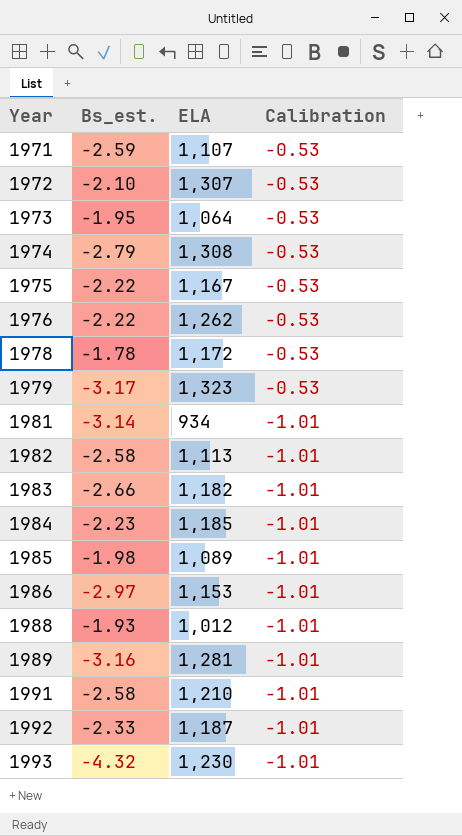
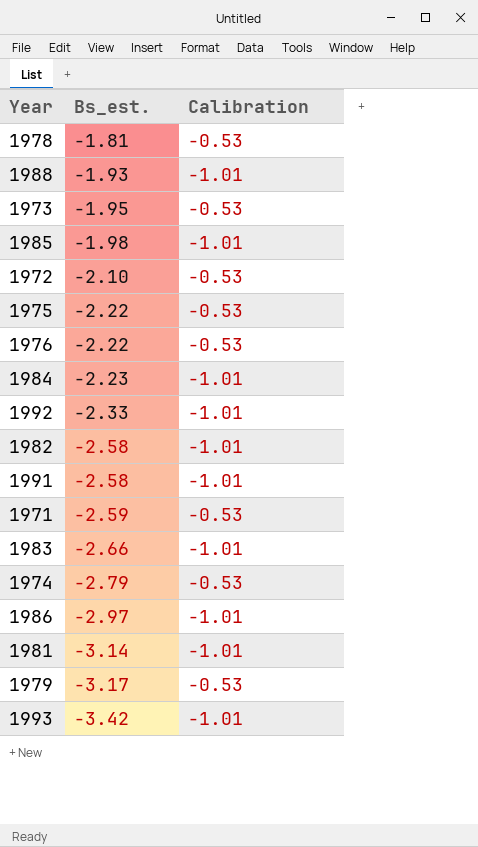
row order: Year ascending -> Bs_est. descending
column ELA | position: 3 -> none
row 1989: -3.16 | 1,281 | -1.01 -> none
1978 | Bs_est.: -1.78 -> -1.81
1993 | Bs_est.: -4.32 -> -3.42

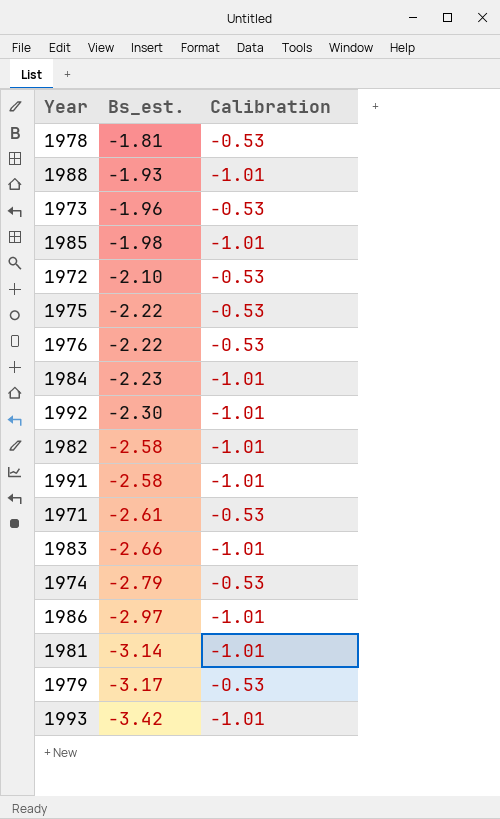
1973 | Bs_est.: -1.95 -> -1.96
1992 | Bs_est.: -2.33 -> -2.30
1971 | Bs_est.: -2.59 -> -2.61

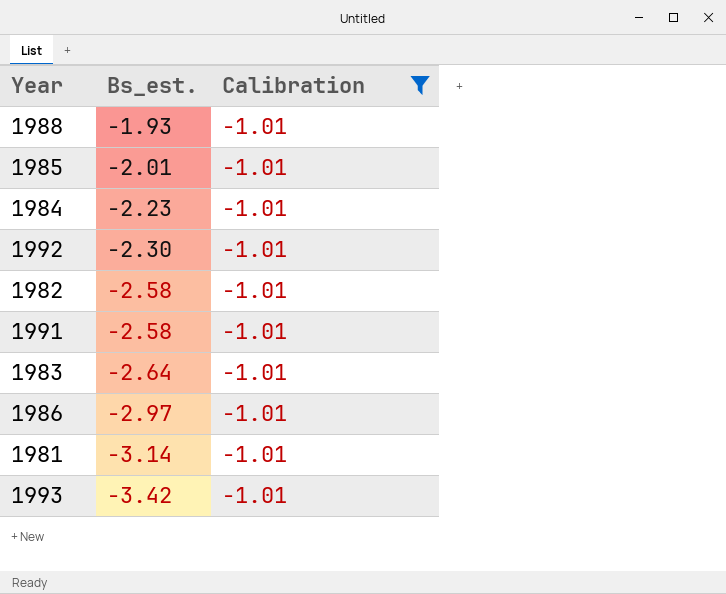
filter: none -> Calibration = -1.01
1985 | Bs_est.: -1.98 -> -2.01
1983 | Bs_est.: -2.66 -> -2.64

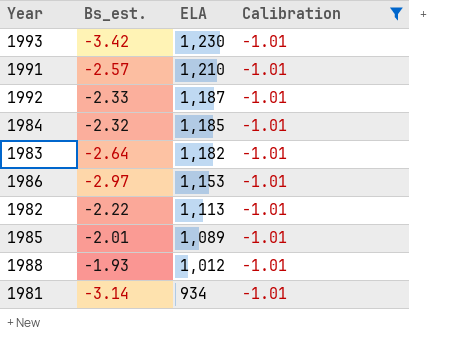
row order: Bs_est. descending -> ELA descending
column ELA | position: none -> 3
1991 | Bs_est.: -2.58 -> -2.57
1992 | Bs_est.: -2.30 -> -2.33
1984 | Bs_est.: -2.23 -> -2.32
1982 | Bs_est.: -2.58 -> -2.22

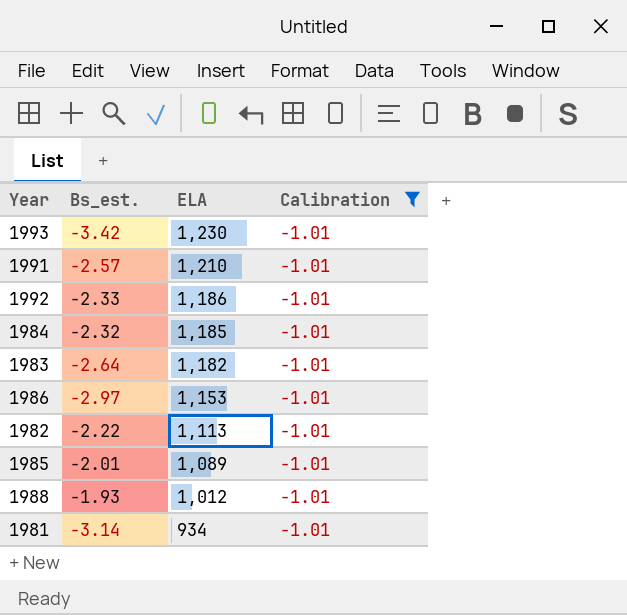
1992 | ELA: 1,187 -> 1,186

